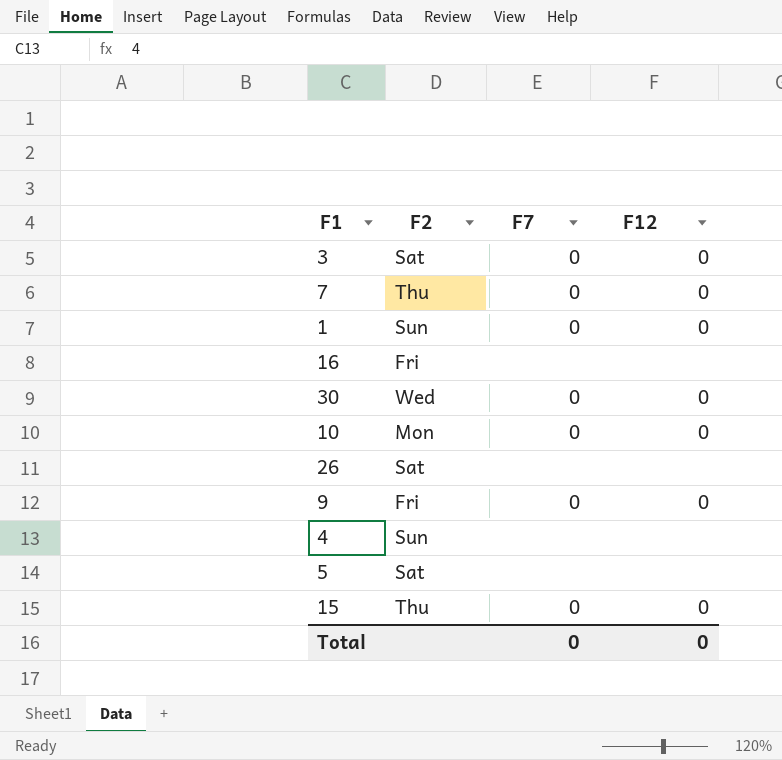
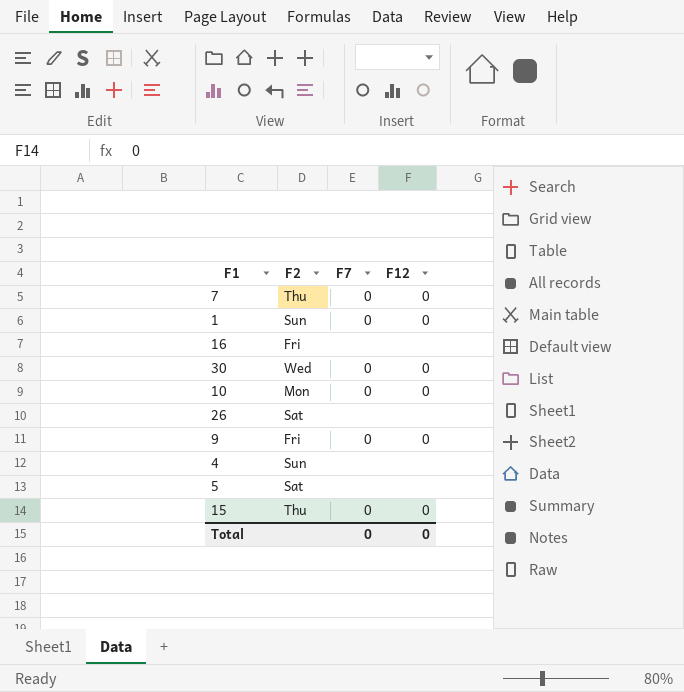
row 3: Sat | 0 | 0 -> none

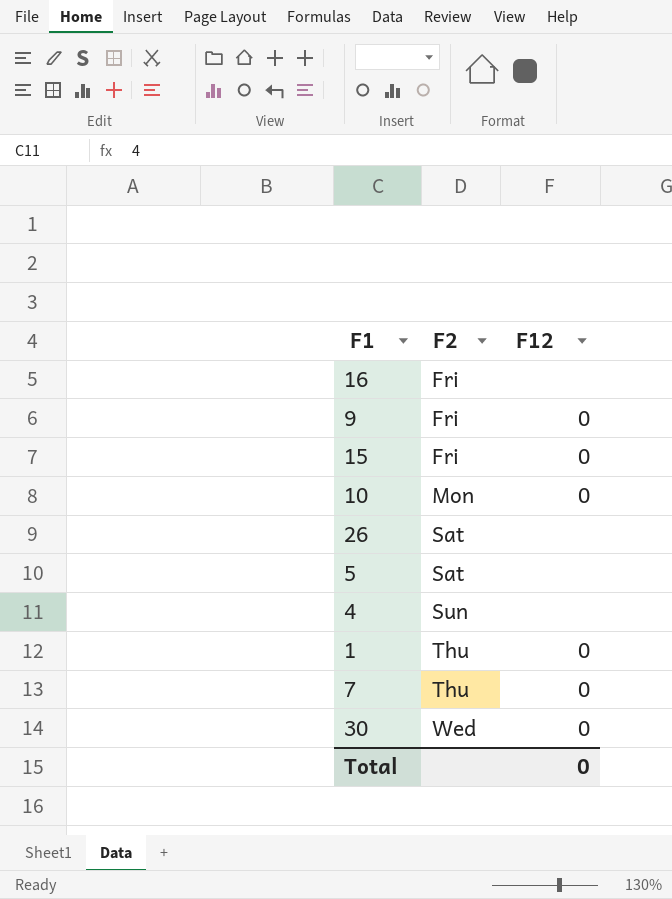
row order: none -> F2 ascending
column F7 | position: 3 -> none
15 | F2: Thu -> Fri
1 | F2: Sun -> Thu

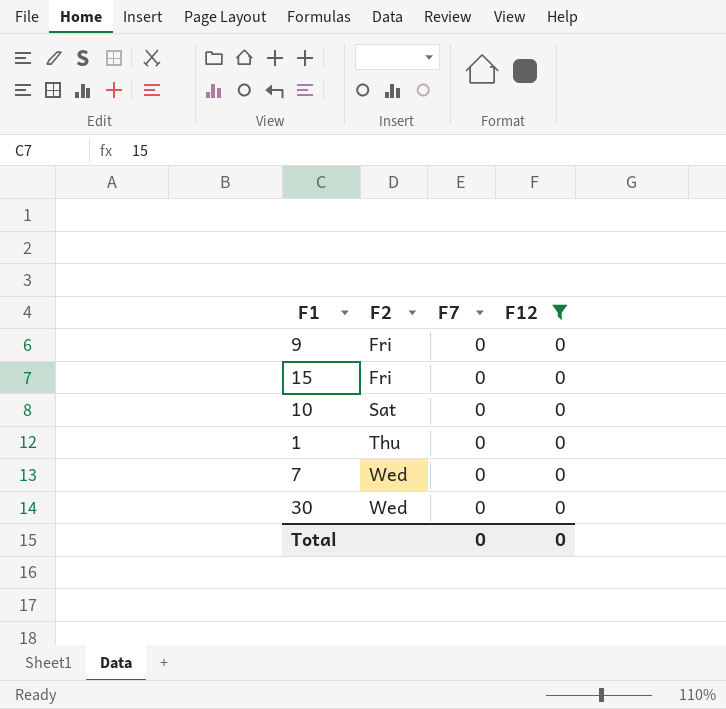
filter: none -> F12 = 0
column F7 | position: none -> 3
10 | F2: Mon -> Sat
7 | F2: Thu -> Wed

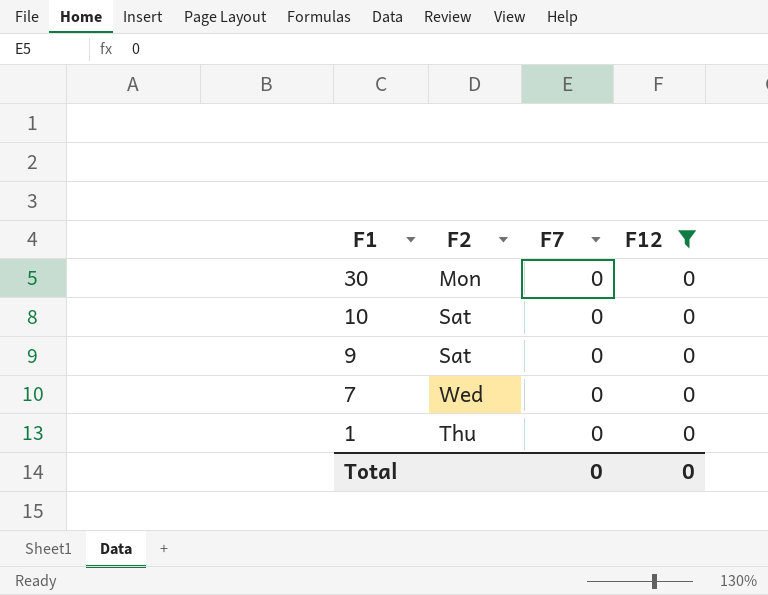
row order: F2 ascending -> F1 descending
row 15: Fri | 0 | 0 -> none
30 | F2: Wed -> Mon
9 | F2: Fri -> Sat

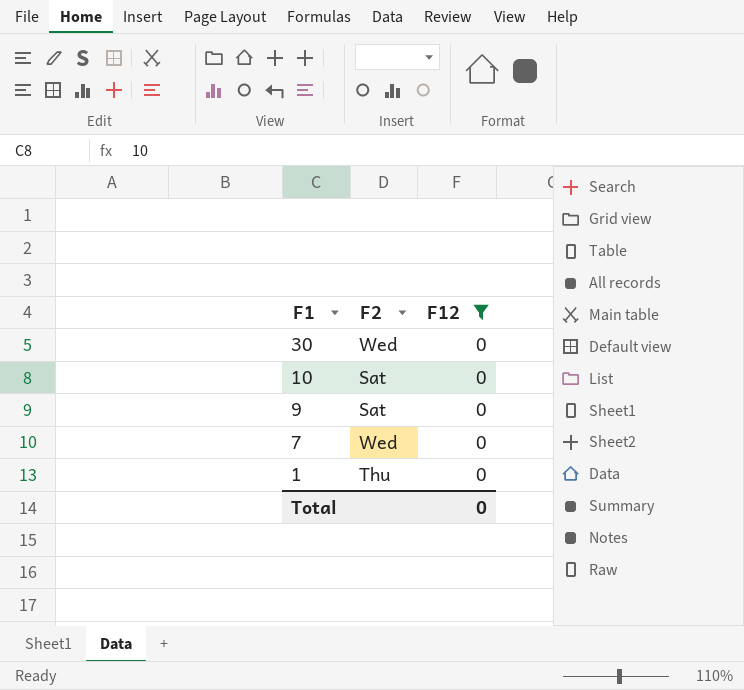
column F7 | position: 3 -> none
30 | F2: Mon -> Wed

